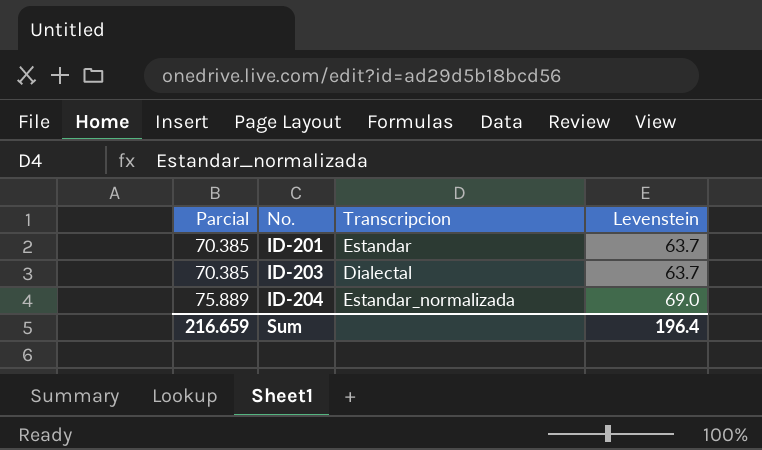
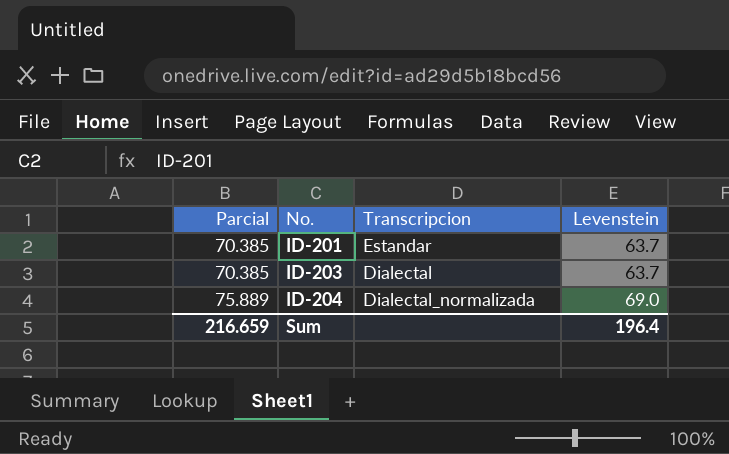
ID-204 | Transcripcion: Estandar_normalizada -> Dialectal_normalizada

